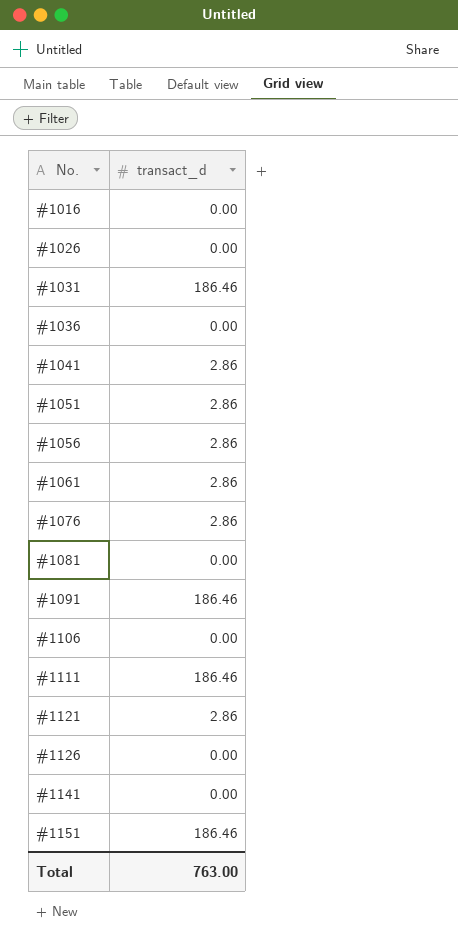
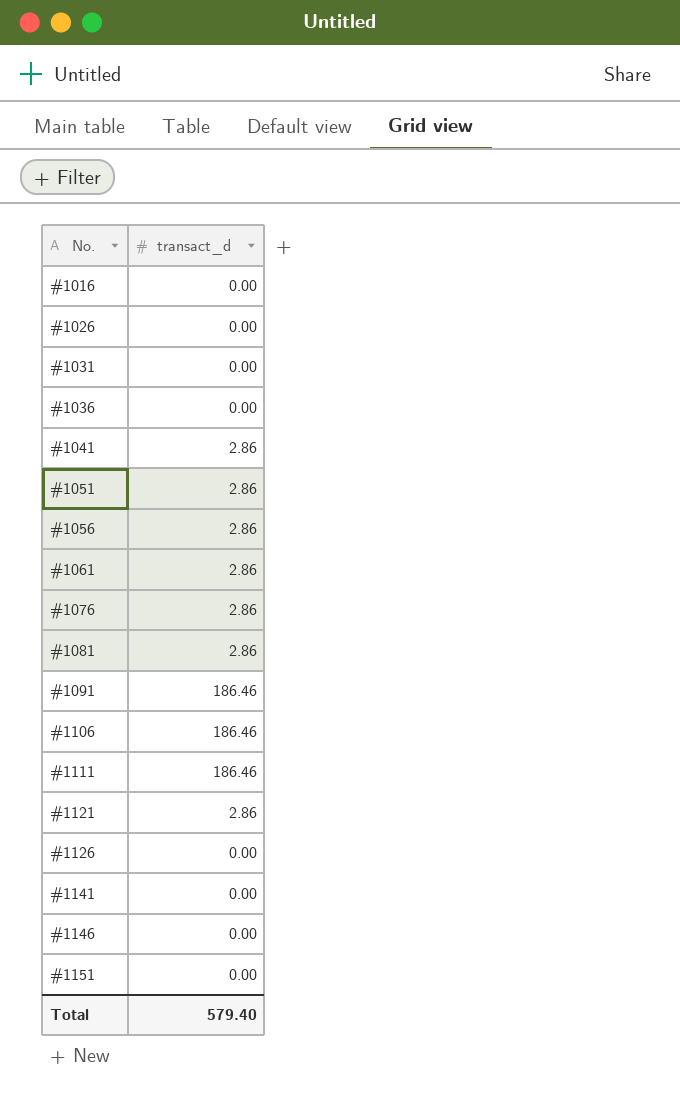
#1031 | transact_d: 186.46 -> 0.00
#1081 | transact_d: 0.00 -> 2.86
#1106 | transact_d: 0.00 -> 186.46
row #1146: none -> 0.00
#1151 | transact_d: 186.46 -> 0.00
Total | transact_d: 763.00 -> 579.40

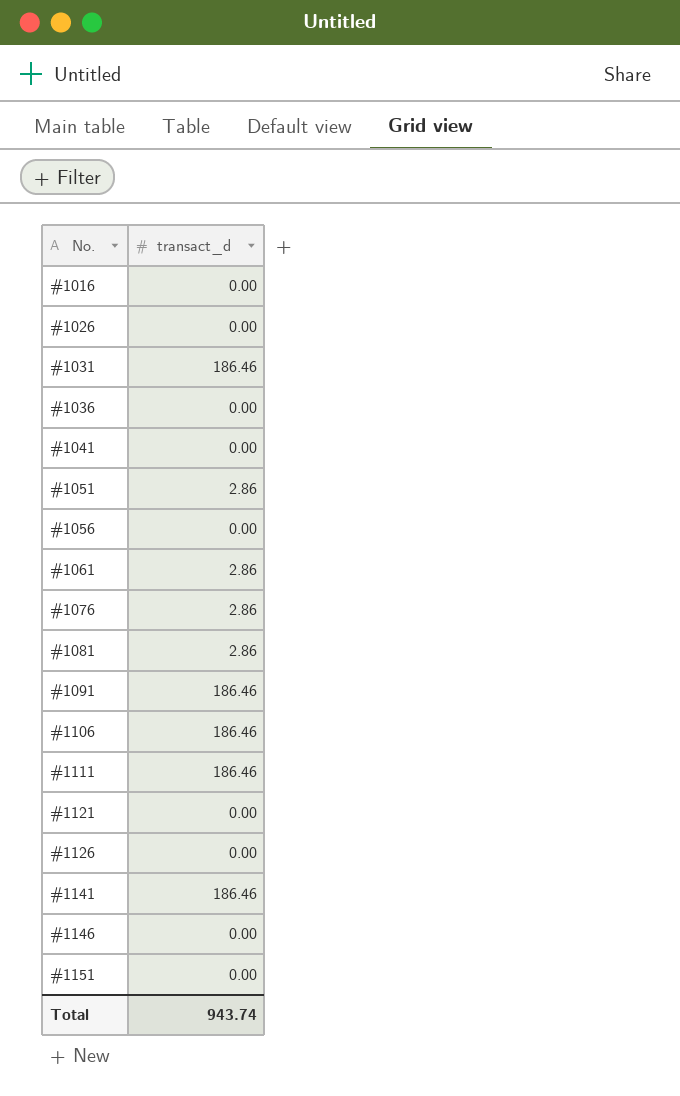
#1031 | transact_d: 0.00 -> 186.46
#1041 | transact_d: 2.86 -> 0.00
#1056 | transact_d: 2.86 -> 0.00
#1121 | transact_d: 2.86 -> 0.00
#1141 | transact_d: 0.00 -> 186.46
Total | transact_d: 579.40 -> 943.74

